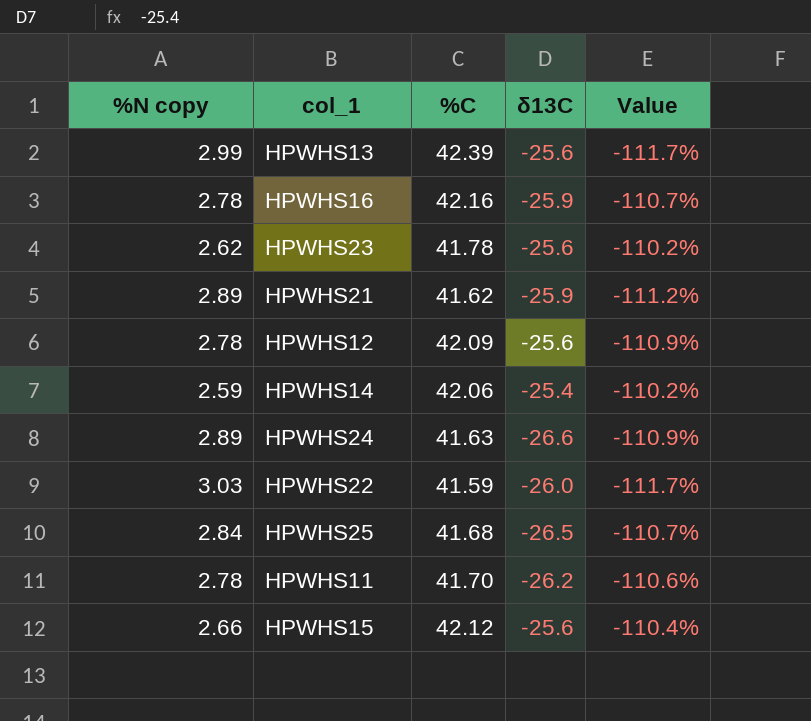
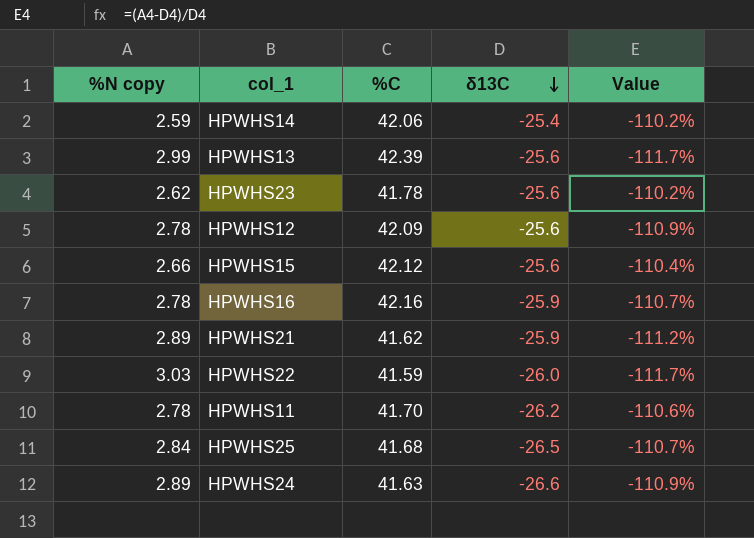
row order: none -> δ13C descending

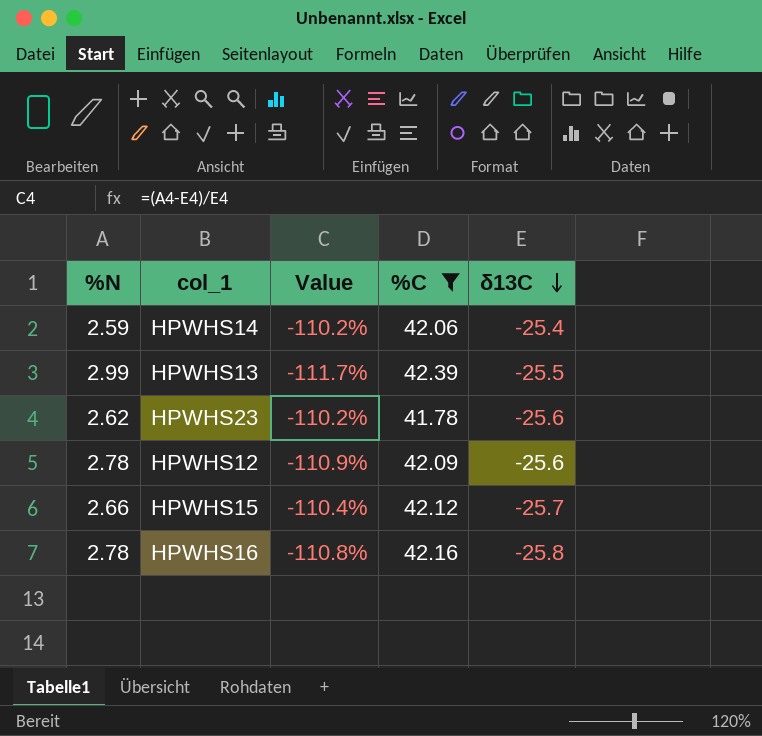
filter: none -> %C >= 41.78
column name: %N copy -> %N
column Value | position: 5 -> 3
HPWHS13 | δ13C: -25.6 -> -25.5
HPWHS15 | δ13C: -25.6 -> -25.7
HPWHS16 | Value: -110.7% -> -110.8%
HPWHS16 | δ13C: -25.9 -> -25.8

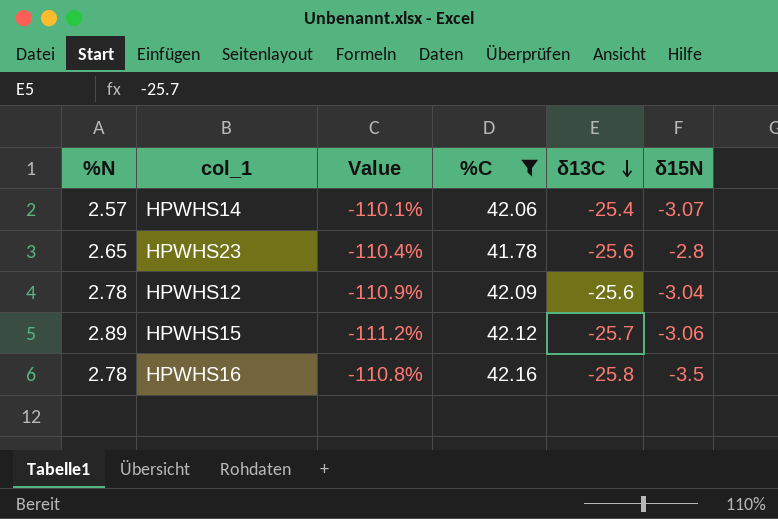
column δ15N | position: none -> 6
row HPWHS13: 2.99 | -111.7% | 42.39 | -25.5 -> none
HPWHS14 | %N: 2.59 -> 2.57
HPWHS14 | Value: -110.2% -> -110.1%
HPWHS23 | %N: 2.62 -> 2.65
HPWHS23 | Value: -110.2% -> -110.4%
HPWHS15 | %N: 2.66 -> 2.89
HPWHS15 | Value: -110.4% -> -111.2%

